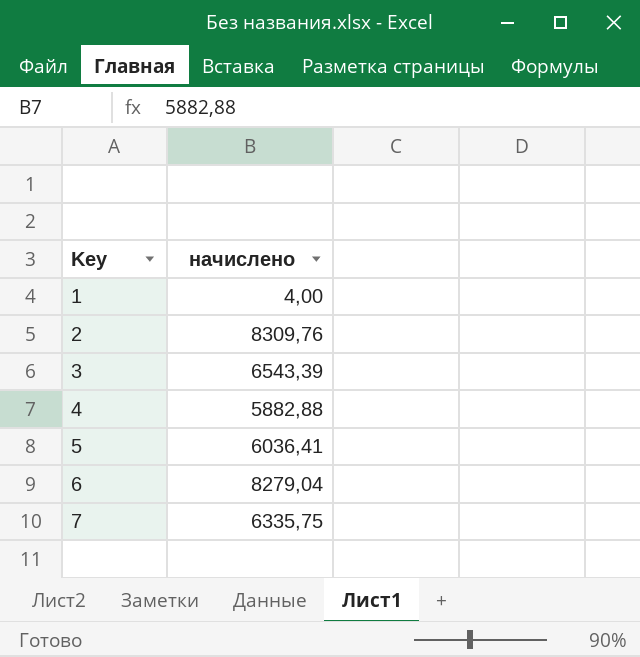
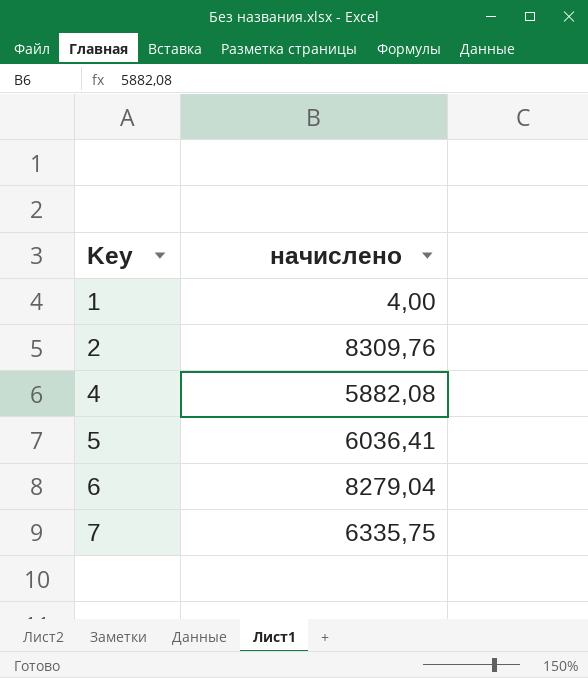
row 3: 6543,39 -> none
4 | начислено: 5882,88 -> 5882,08

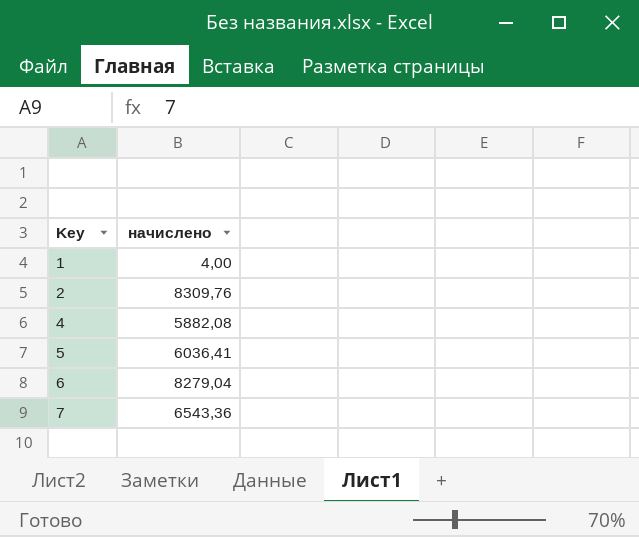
7 | начислено: 6335,75 -> 6543,36

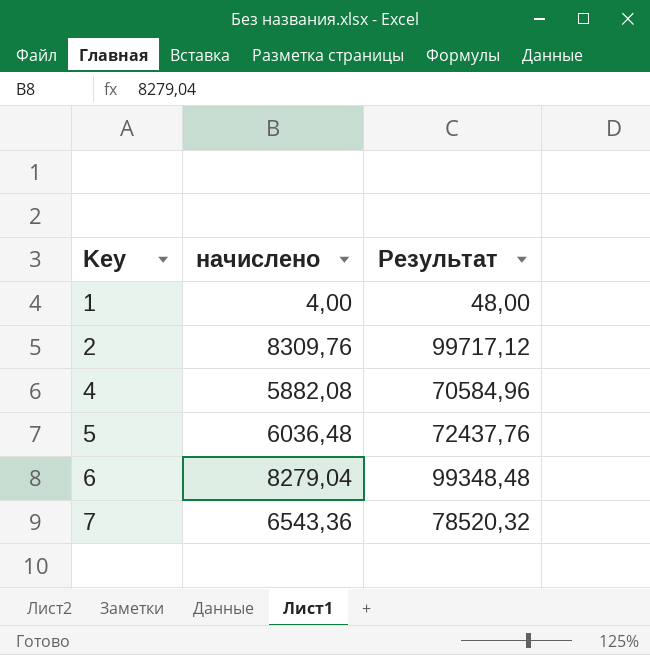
column Результат | formula: none -> [начислено] * 12
5 | начислено: 6036,41 -> 6036,48

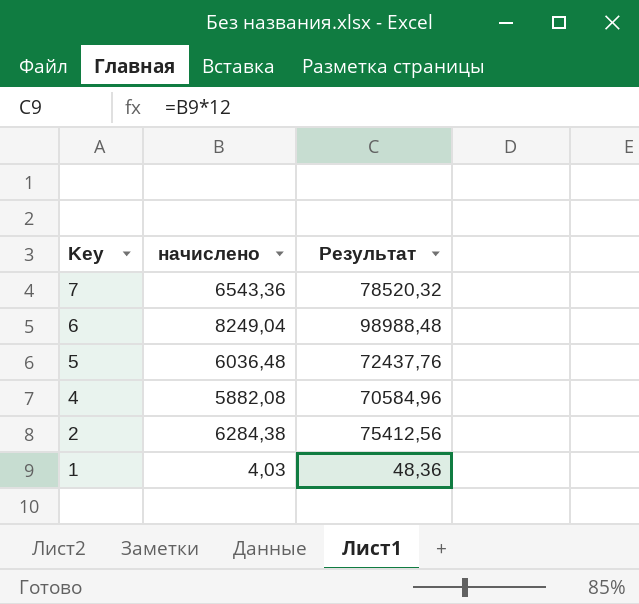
row order: Key ascending -> Key descending
6 | начислено: 8279,04 -> 8249,04
6 | Результат: 99348,48 -> 98988,48
2 | начислено: 8309,76 -> 6284,38
2 | Результат: 99717,12 -> 75412,56
1 | начислено: 4,00 -> 4,03
1 | Результат: 48,00 -> 48,36

